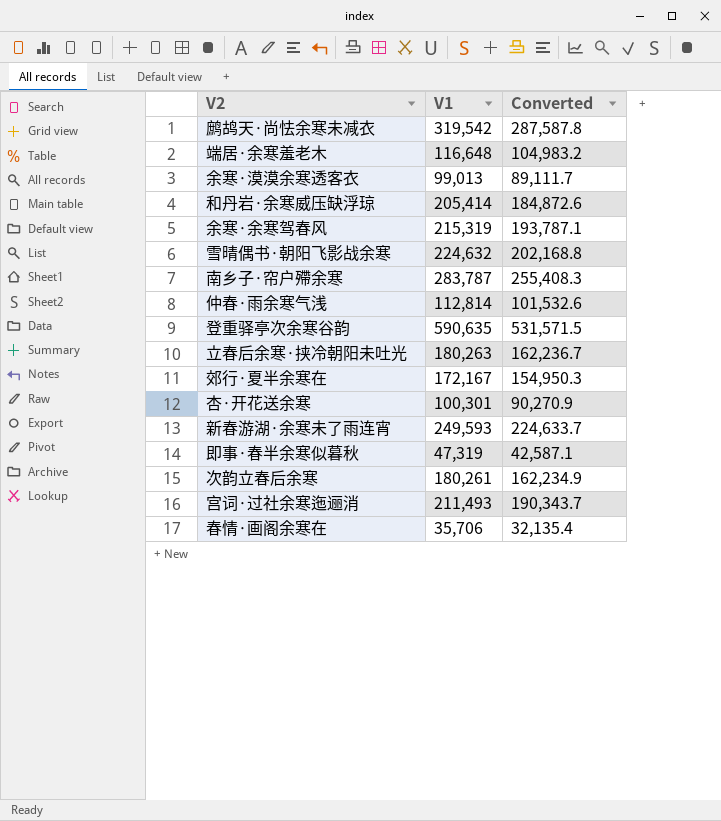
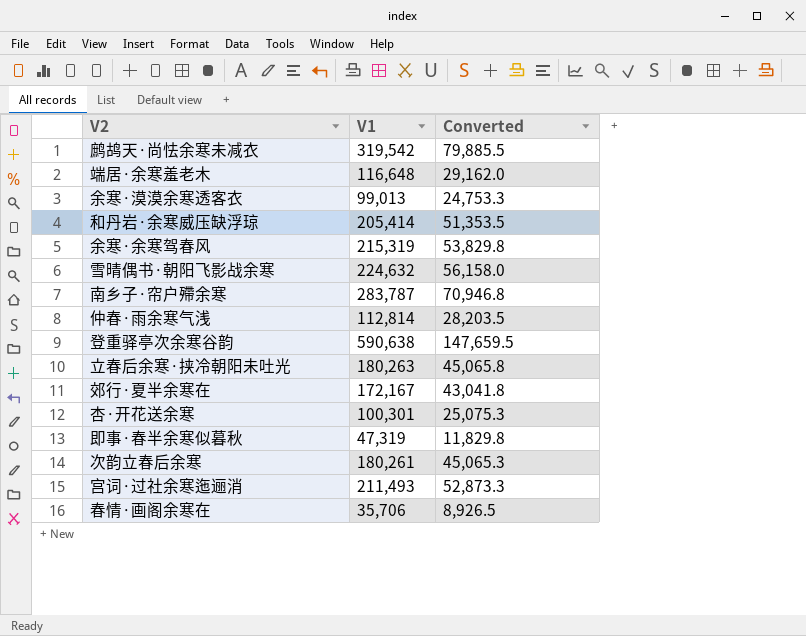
column Converted | formula: [V1] * 0.9 -> [V1] * 0.25
row 新春游湖·余寒未了雨连宵: 249,593 | 224,633.7 -> none
登重驿亭次余寒谷韵 | V1: 590,635 -> 590,638

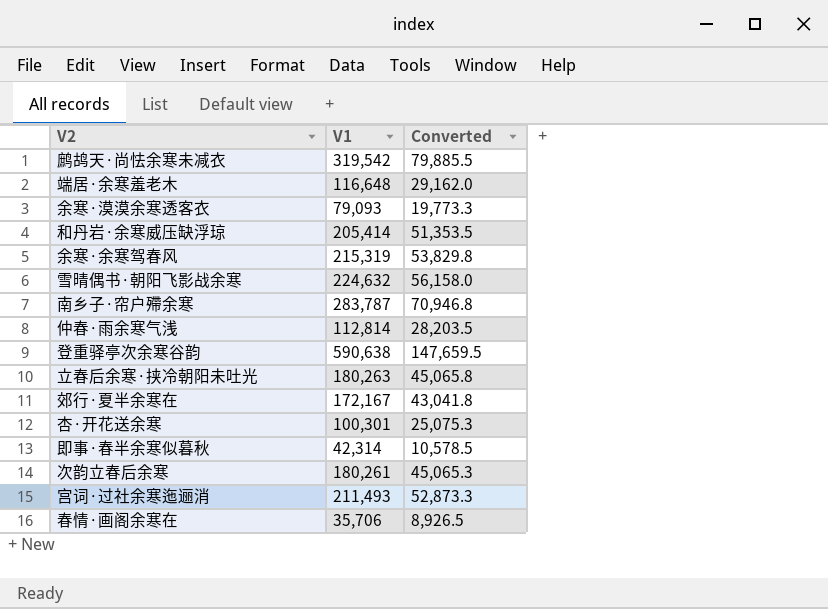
余寒·漠漠余寒透客衣 | V1: 99,013 -> 79,093
余寒·漠漠余寒透客衣 | Converted: 24,753.3 -> 19,773.3
即事·春半余寒似暮秋 | V1: 47,319 -> 42,314
即事·春半余寒似暮秋 | Converted: 11,829.8 -> 10,578.5

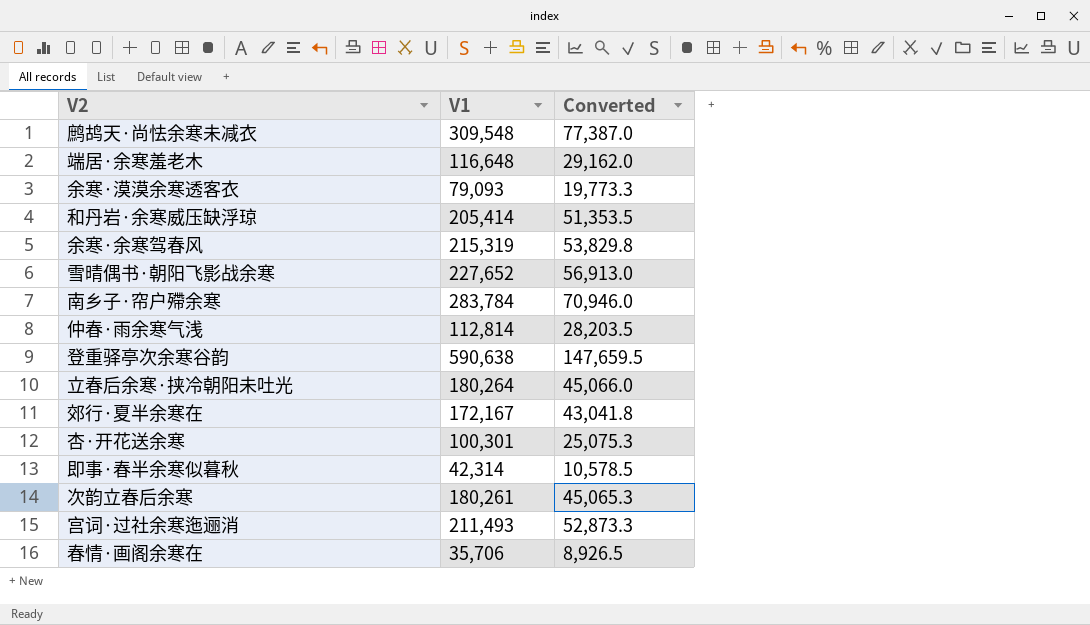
鹧鸪天·尚怯余寒未减衣 | V1: 319,542 -> 309,548
鹧鸪天·尚怯余寒未减衣 | Converted: 79,885.5 -> 77,387.0
雪晴偶书·朝阳飞影战余寒 | V1: 224,632 -> 227,652
雪晴偶书·朝阳飞影战余寒 | Converted: 56,158.0 -> 56,913.0
南乡子·帘户殢余寒 | V1: 283,787 -> 283,784
南乡子·帘户殢余寒 | Converted: 70,946.8 -> 70,946.0
立春后余寒·挟冷朝阳未吐光 | V1: 180,263 -> 180,264
立春后余寒·挟冷朝阳未吐光 | Converted: 45,065.8 -> 45,066.0

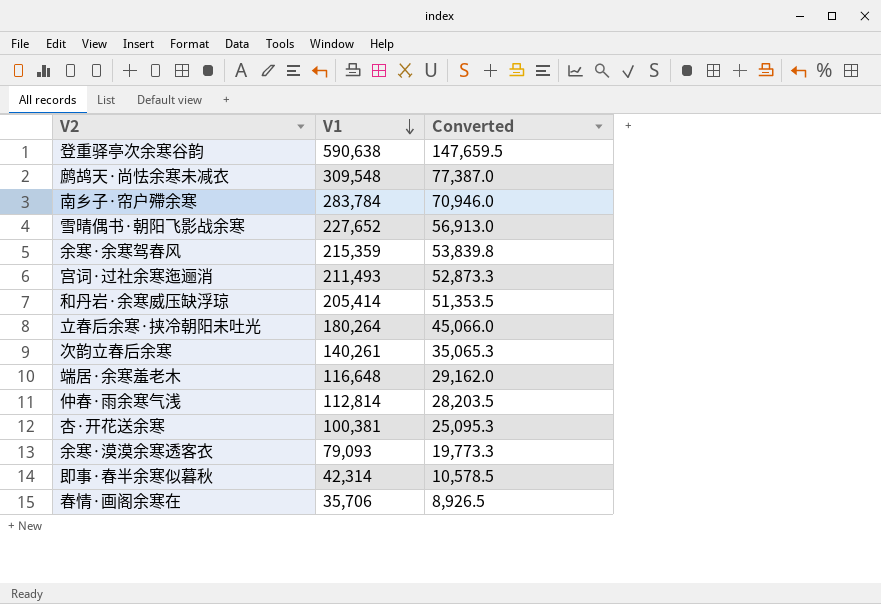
row order: none -> V1 descending
row 郊行·夏半余寒在: 172,167 | 43,041.8 -> none
余寒·余寒驾春风 | V1: 215,319 -> 215,359
余寒·余寒驾春风 | Converted: 53,829.8 -> 53,839.8
次韵立春后余寒 | V1: 180,261 -> 140,261
次韵立春后余寒 | Converted: 45,065.3 -> 35,065.3
杏·开花送余寒 | V1: 100,301 -> 100,381
杏·开花送余寒 | Converted: 25,075.3 -> 25,095.3

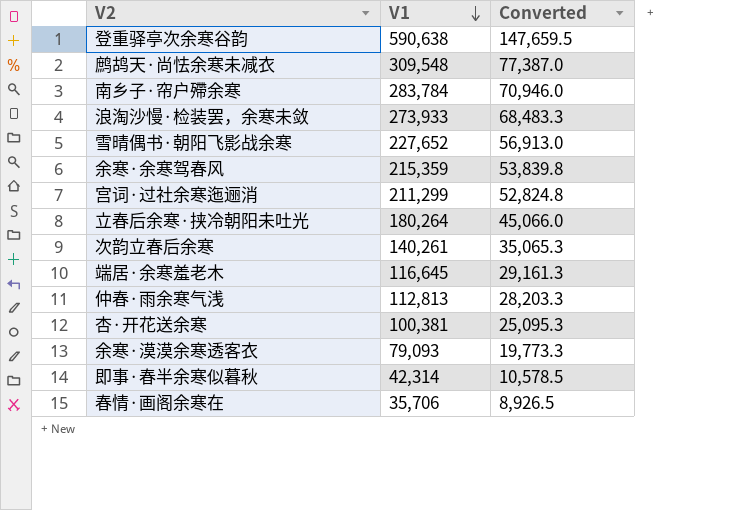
row 和丹岩·余寒威压缺浮琼: 205,414 | 51,353.5 -> none
row 浪淘沙慢·检装罢，余寒未敛: none -> 273,933 | 68,483.3
宫词·过社余寒迤逦消 | V1: 211,493 -> 211,299
宫词·过社余寒迤逦消 | Converted: 52,873.3 -> 52,824.8
端居·余寒羞老木 | V1: 116,648 -> 116,645
端居·余寒羞老木 | Converted: 29,162.0 -> 29,161.3
仲春·雨余寒气浅 | V1: 112,814 -> 112,813
仲春·雨余寒气浅 | Converted: 28,203.5 -> 28,203.3

